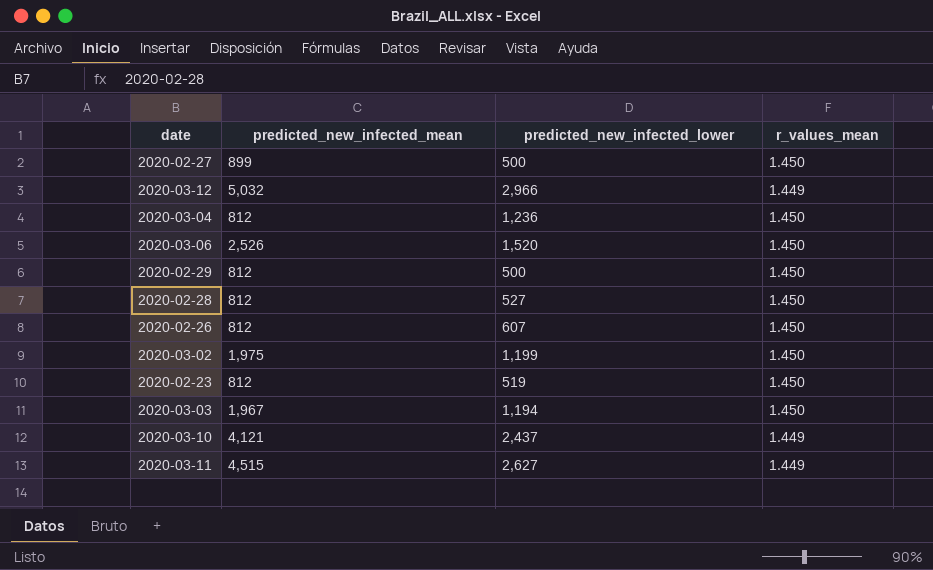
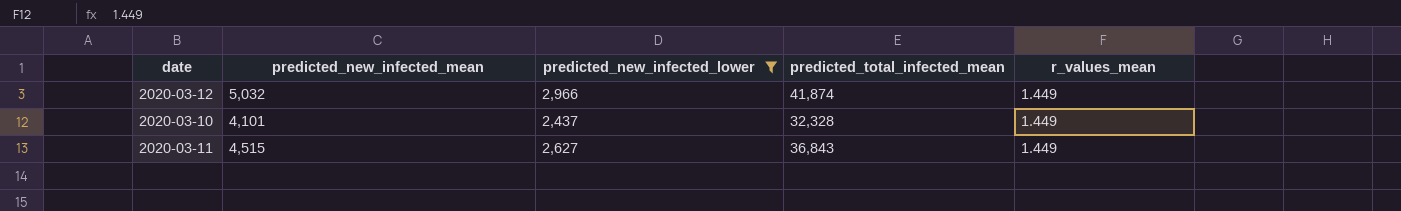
filter: none -> predicted_new_infected_lower >= 2,437
column predicted_total_infected_mean | position: none -> 4
2020-03-10 | predicted_new_infected_mean: 4,121 -> 4,101

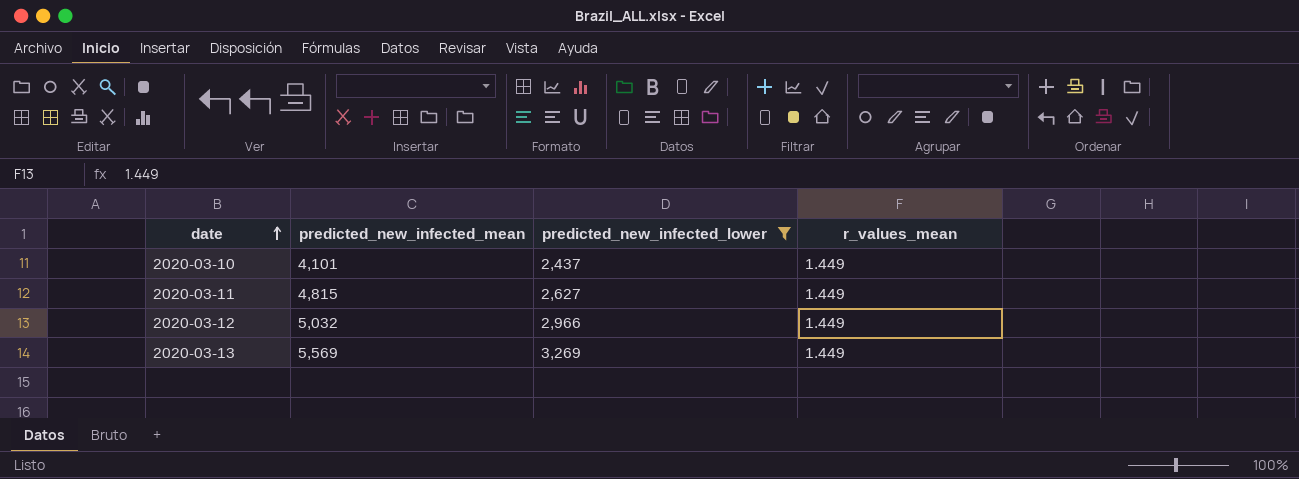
row order: none -> date ascending
column predicted_total_infected_mean | position: 4 -> none
2020-03-11 | predicted_new_infected_mean: 4,515 -> 4,815
row 2020-03-13: none -> 5,569 | 3,269 | 1.449

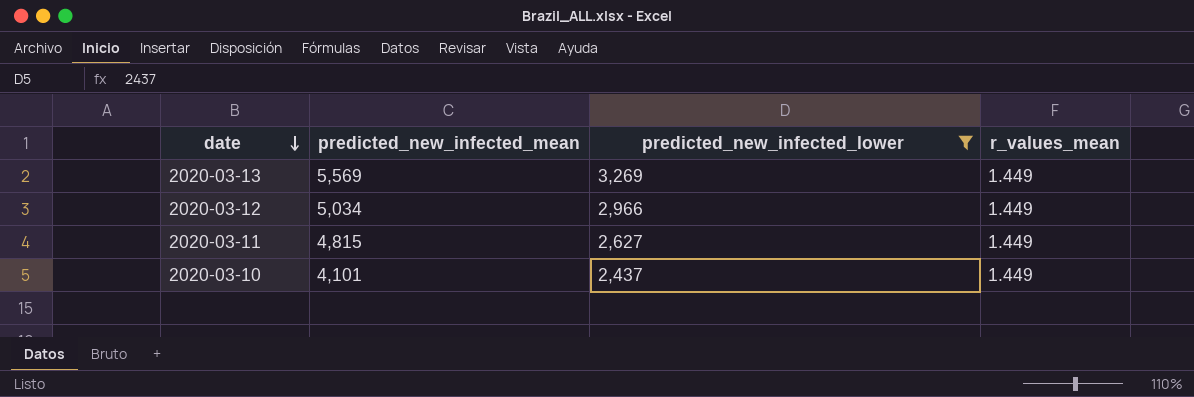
row order: date ascending -> date descending
2020-03-12 | predicted_new_infected_mean: 5,032 -> 5,034

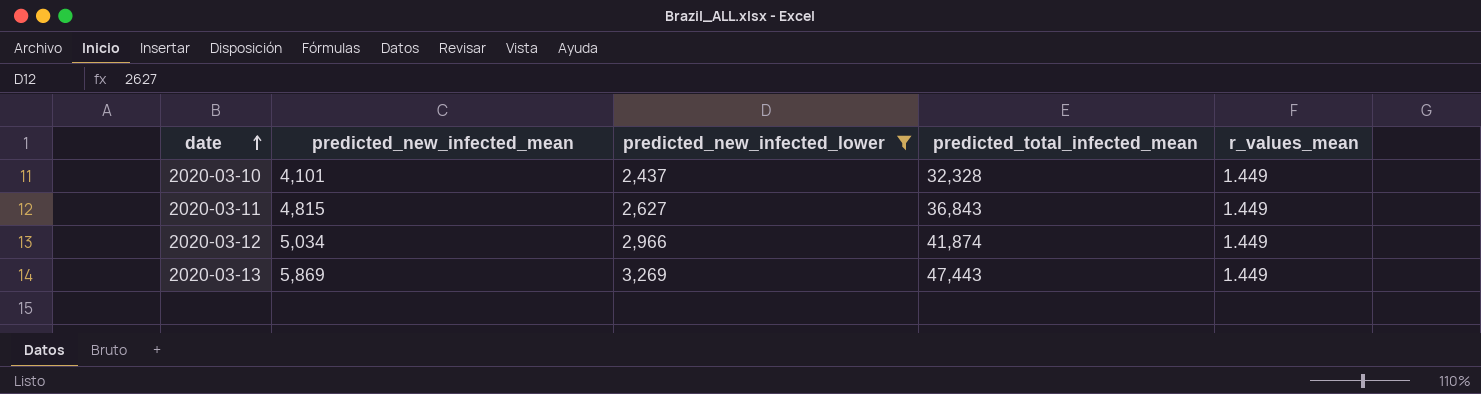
row order: date descending -> date ascending
column predicted_total_infected_mean | position: none -> 4
2020-03-13 | predicted_new_infected_mean: 5,569 -> 5,869

